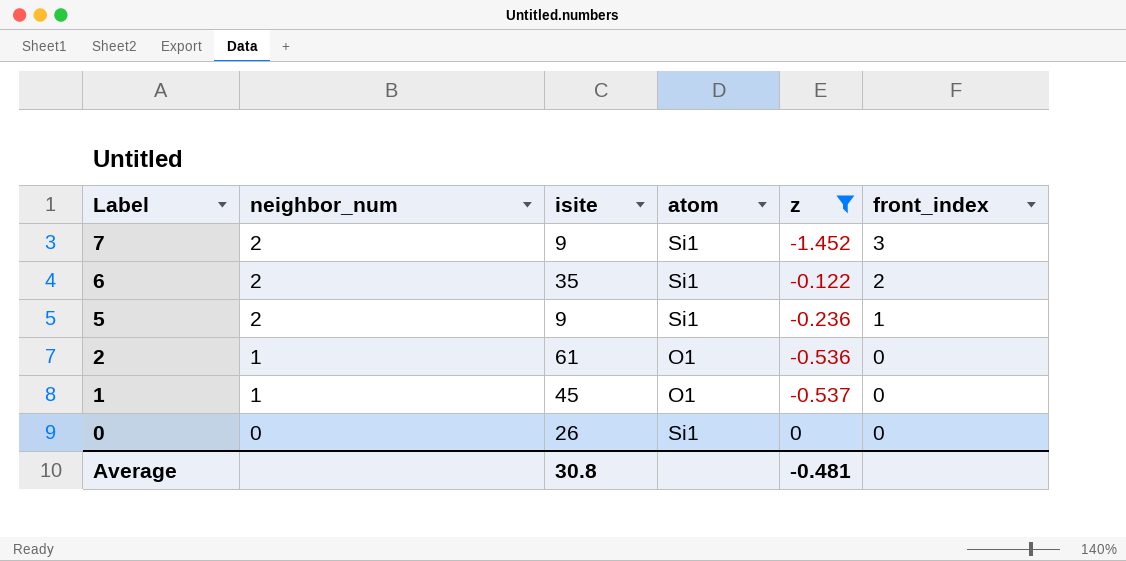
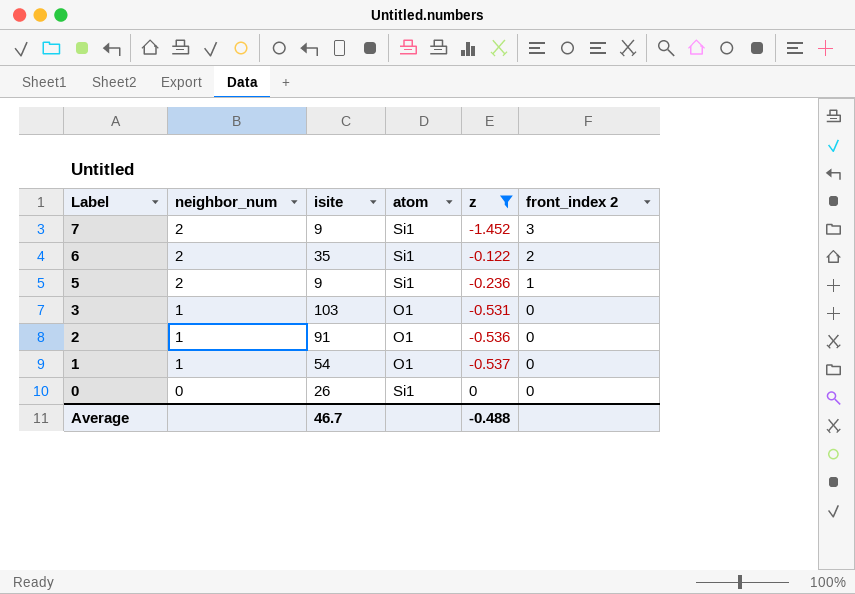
column name: front_index -> front_index 2
row 3: none -> 1 | 103 | O1 | -0.531 | 0
2 | isite: 61 -> 91
1 | isite: 45 -> 54
Average | isite: 30.8 -> 46.7
Average | z: -0.481 -> -0.488

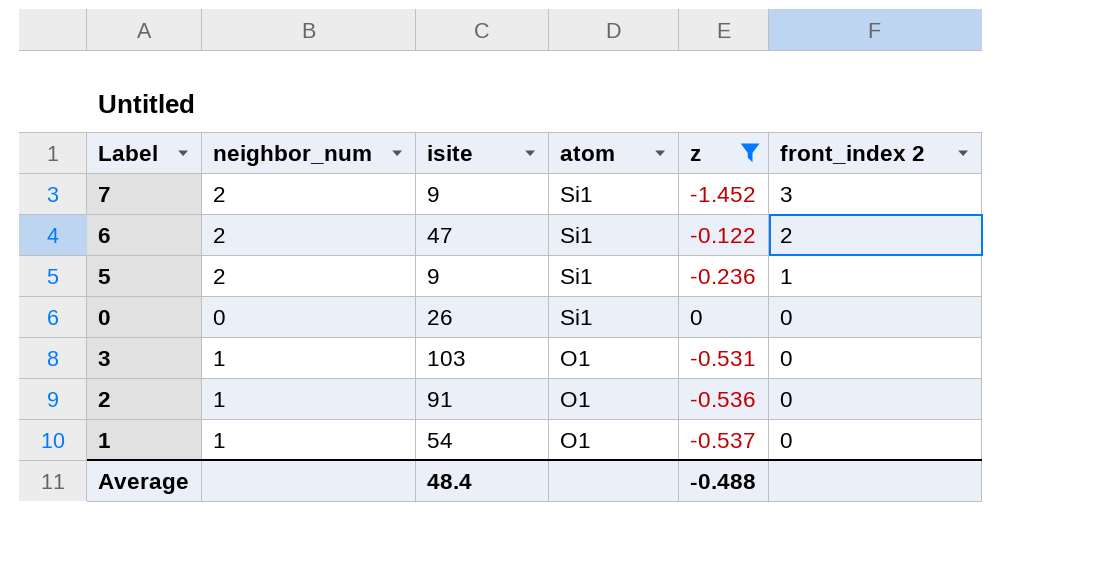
row order: Label descending -> atom descending
6 | isite: 35 -> 47
Average | isite: 46.7 -> 48.4

